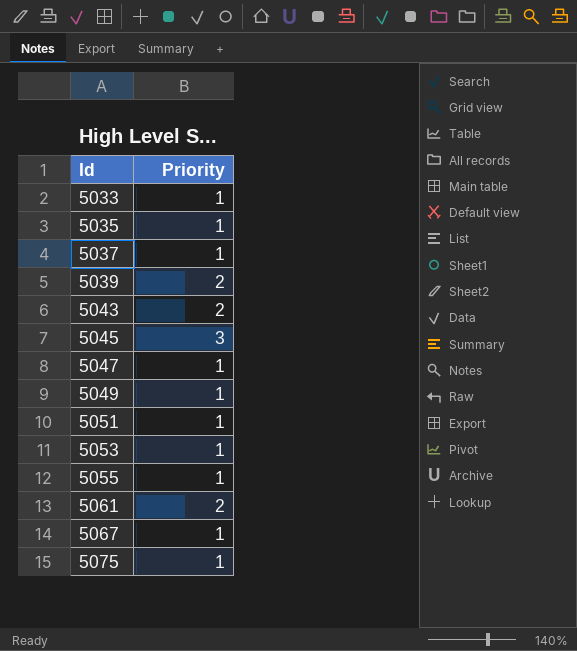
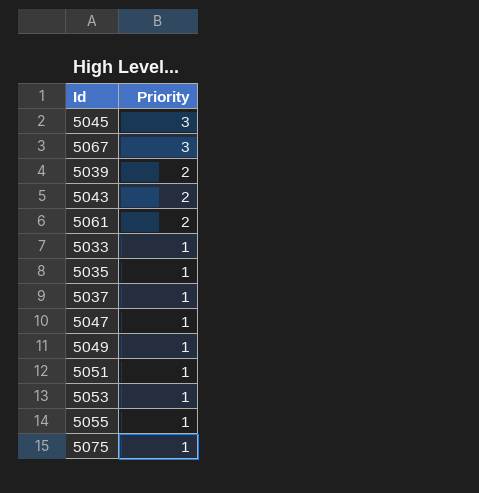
row order: Id ascending -> Priority descending
5067 | Priority: 1 -> 3

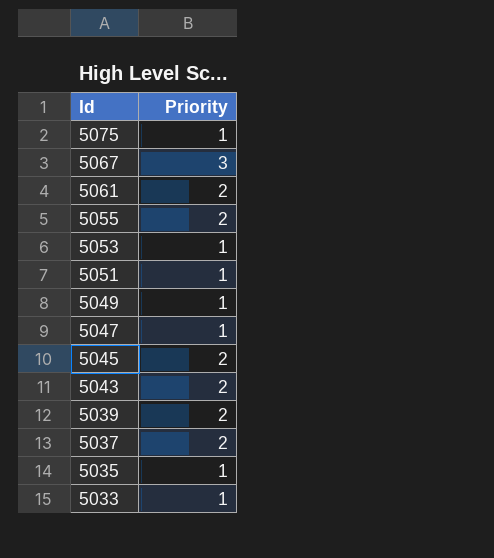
row order: Priority descending -> Id descending
5055 | Priority: 1 -> 2
5045 | Priority: 3 -> 2
5037 | Priority: 1 -> 2

